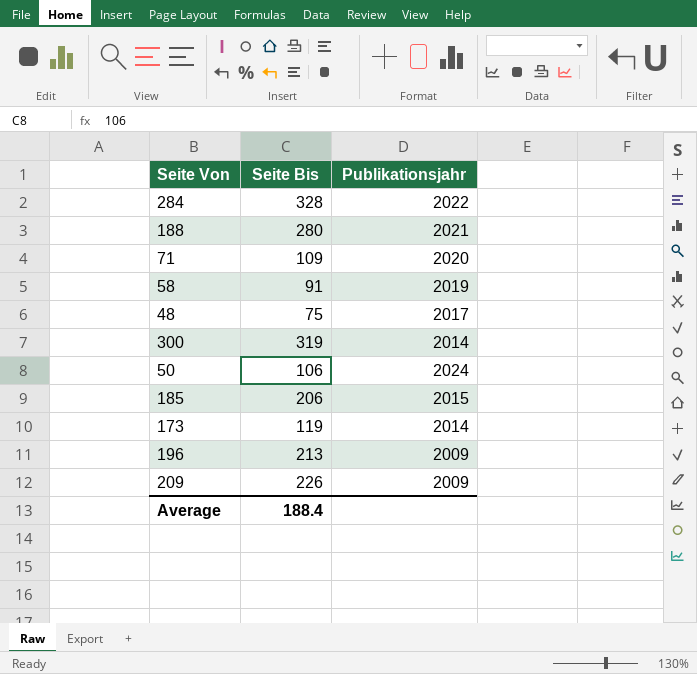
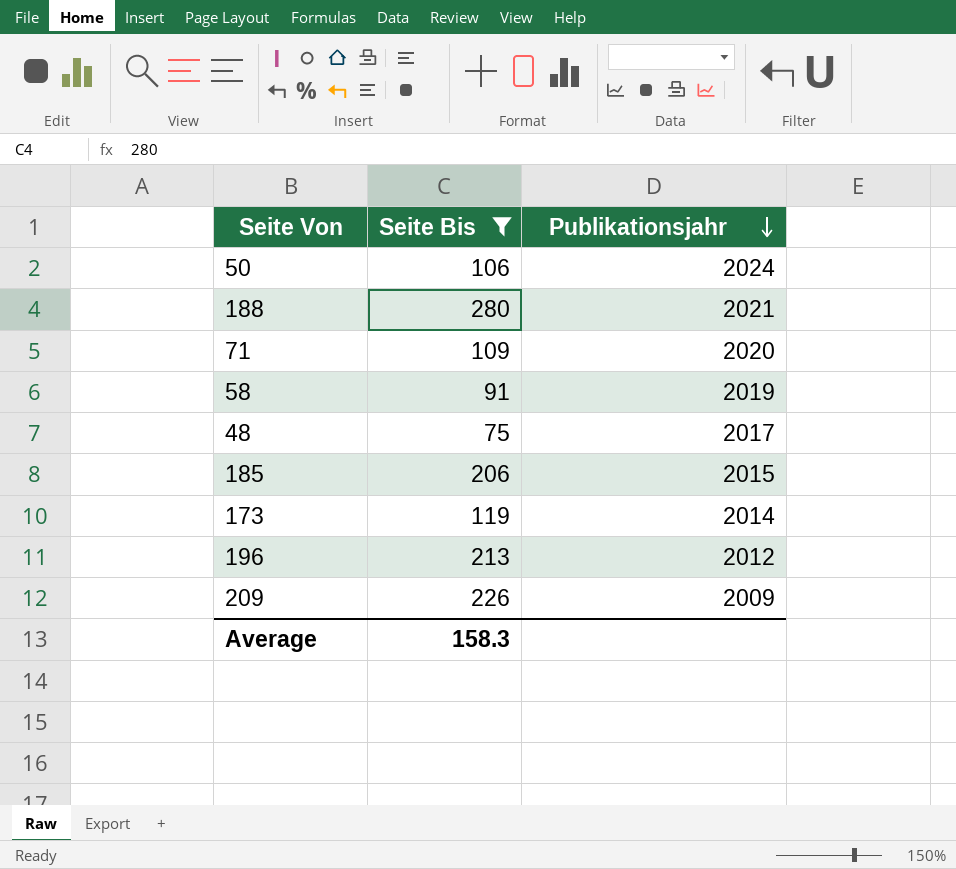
filter: none -> Seite Bis <= 280
row order: none -> Publikationsjahr descending
196 | Publikationsjahr: 2009 -> 2012
Average | Seite Bis: 188.4 -> 158.3

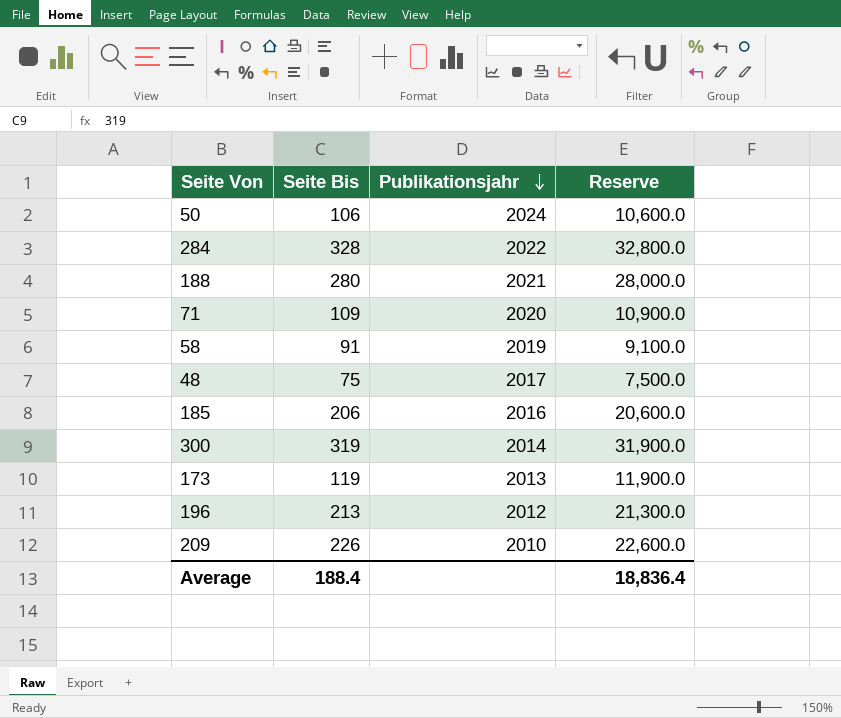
filter: Seite Bis <= 280 -> none
column Reserve | formula: none -> [Seite Bis] * 100
185 | Publikationsjahr: 2015 -> 2016
173 | Publikationsjahr: 2014 -> 2013
209 | Publikationsjahr: 2009 -> 2010
Average | Seite Bis: 158.3 -> 188.4

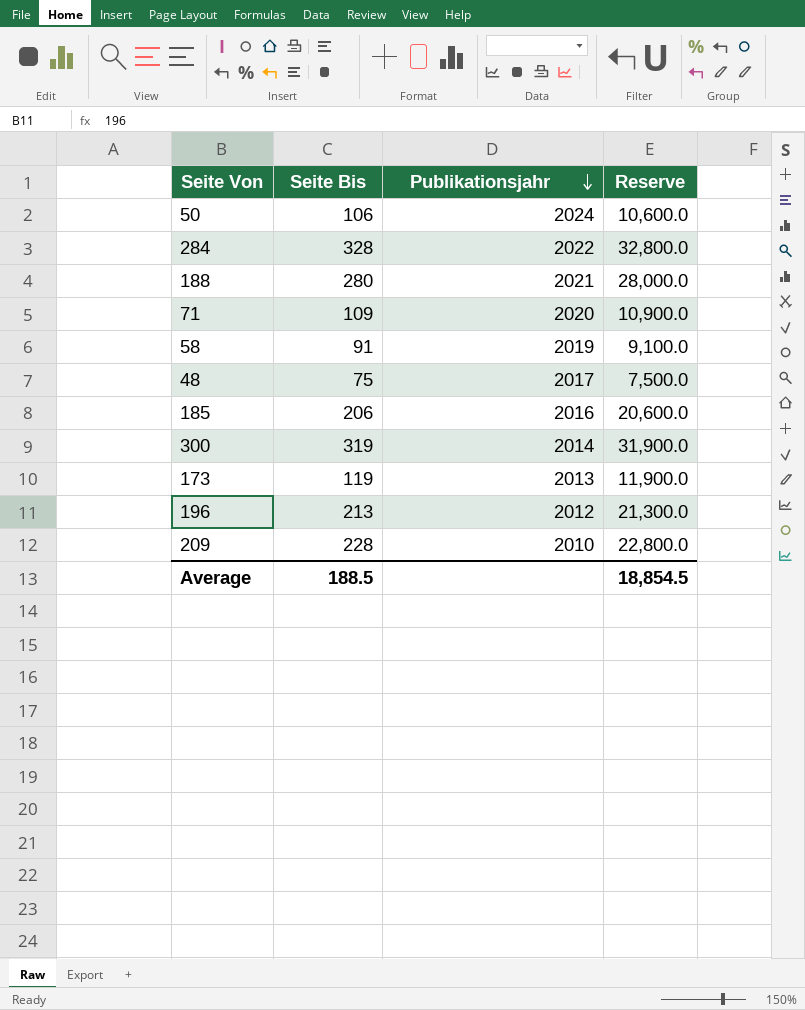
209 | Seite Bis: 226 -> 228
209 | Reserve: 22,600.0 -> 22,800.0
Average | Seite Bis: 188.4 -> 188.5
Average | Reserve: 18,836.4 -> 18,854.5

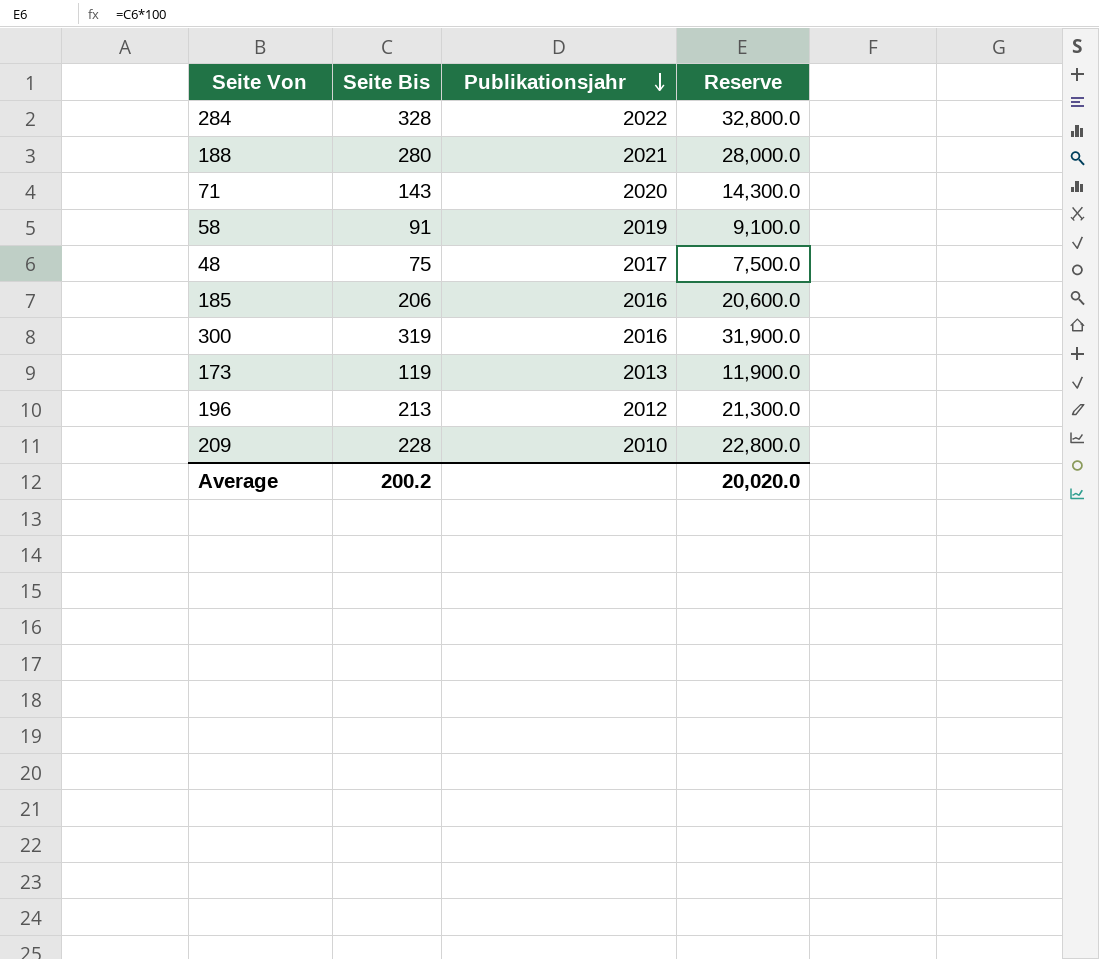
row 50: 106 | 2024 | 10,600.0 -> none
71 | Seite Bis: 109 -> 143
71 | Reserve: 10,900.0 -> 14,300.0
300 | Publikationsjahr: 2014 -> 2016
Average | Seite Bis: 188.5 -> 200.2
Average | Reserve: 18,854.5 -> 20,020.0

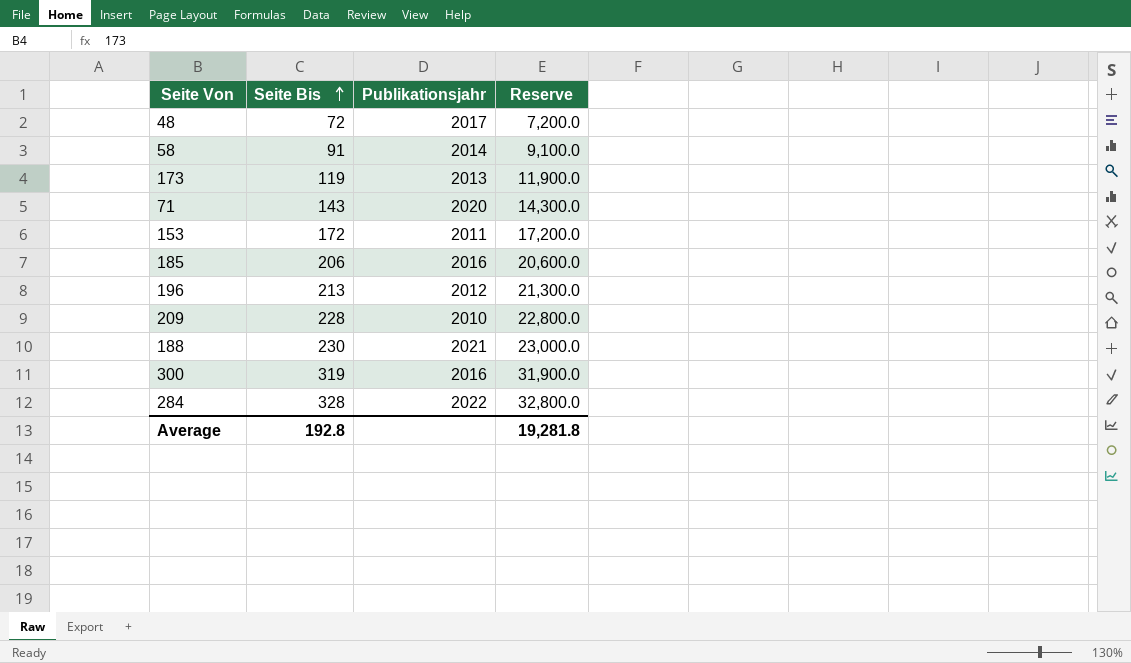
row order: Publikationsjahr descending -> Seite Bis ascending
48 | Seite Bis: 75 -> 72
48 | Reserve: 7,500.0 -> 7,200.0
58 | Publikationsjahr: 2019 -> 2014
row 153: none -> 172 | 2011 | 17,200.0
188 | Seite Bis: 280 -> 230
188 | Reserve: 28,000.0 -> 23,000.0
Average | Seite Bis: 200.2 -> 192.8
Average | Reserve: 20,020.0 -> 19,281.8

